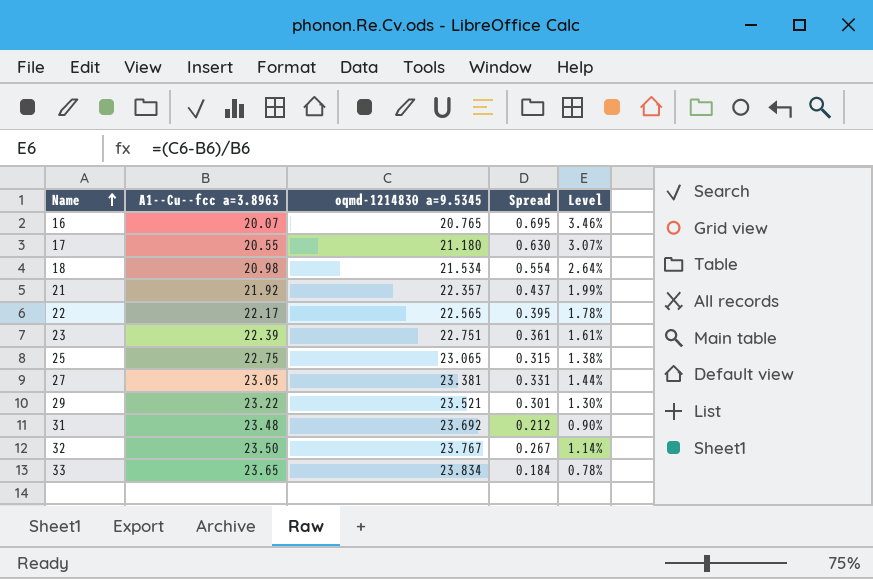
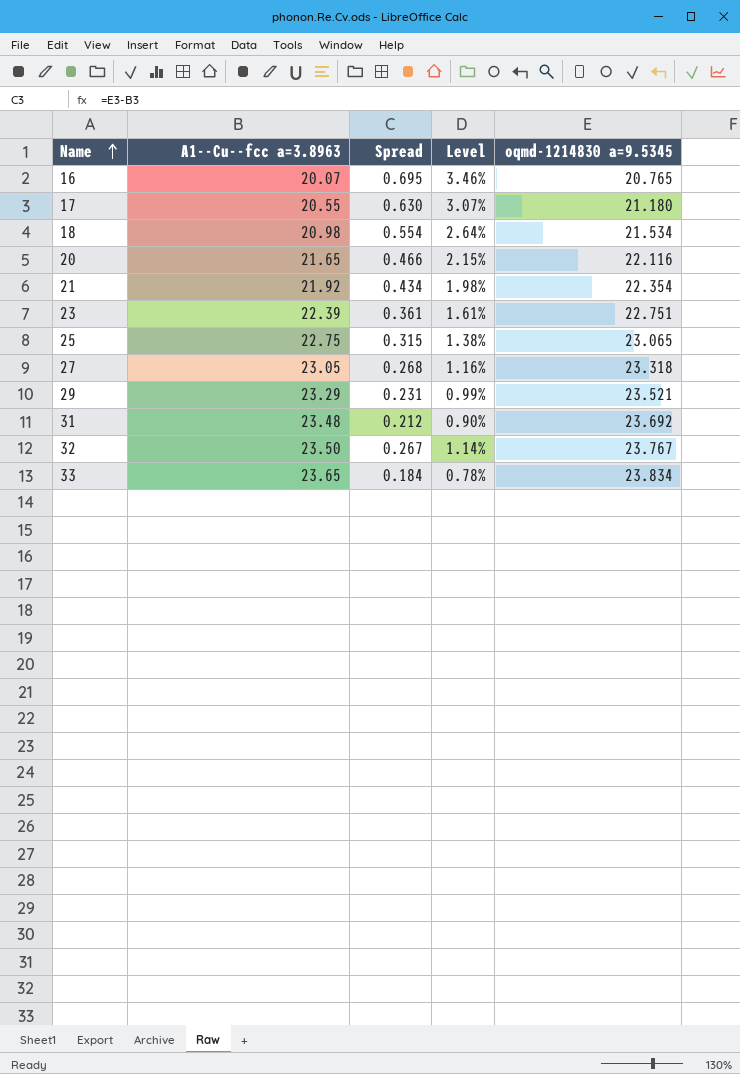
column oqmd-1214830 a=9.5345 | position: 3 -> 5
row 22: 22.17 | 22.565 | 0.395 | 1.78% -> none
row 20: none -> 21.65 | 0.466 | 2.15% | 22.116
21 | Spread: 0.437 -> 0.434
21 | Level: 1.99% -> 1.98%
21 | oqmd-1214830 a=9.5345: 22.357 -> 22.354
27 | Spread: 0.331 -> 0.268
27 | Level: 1.44% -> 1.16%
27 | oqmd-1214830 a=9.5345: 23.381 -> 23.318
29 | A1--Cu--fcc a=3.8963: 23.22 -> 23.29
29 | Spread: 0.301 -> 0.231
29 | Level: 1.30% -> 0.99%

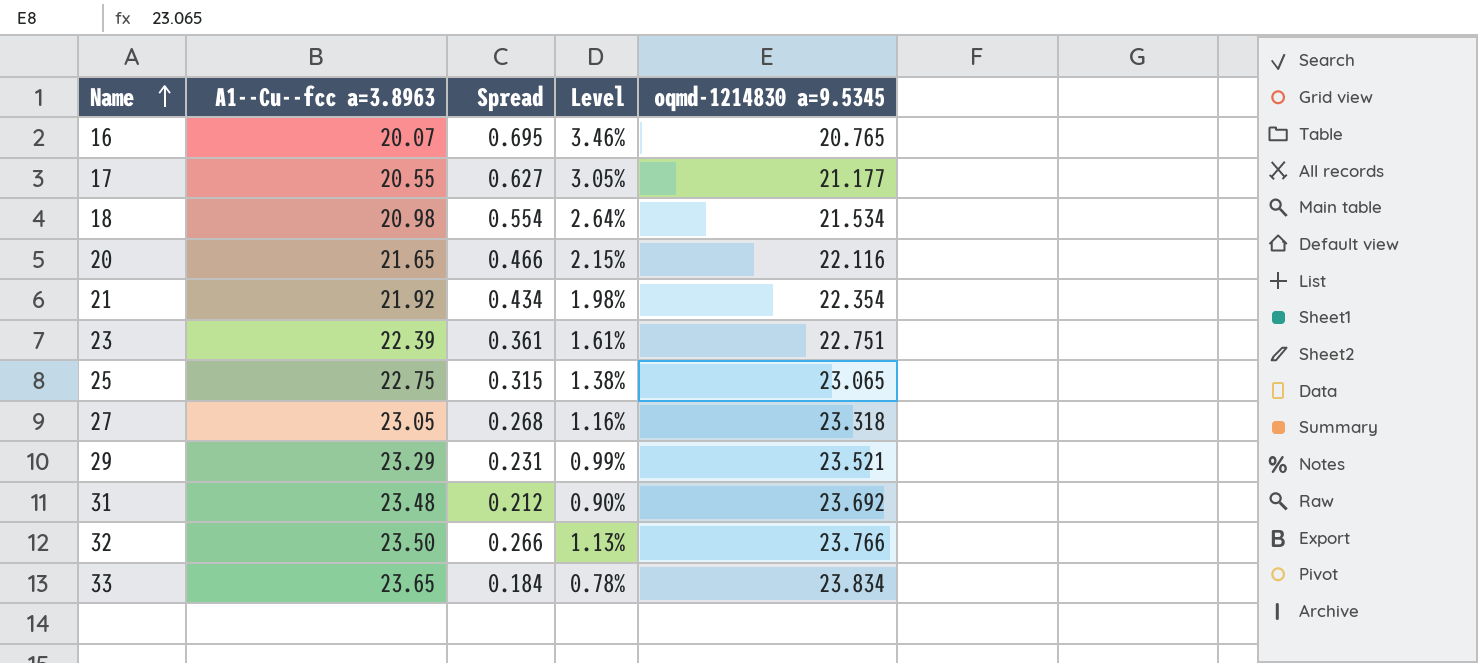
17 | Spread: 0.630 -> 0.627
17 | Level: 3.07% -> 3.05%
17 | oqmd-1214830 a=9.5345: 21.180 -> 21.177
32 | Spread: 0.267 -> 0.266
32 | Level: 1.14% -> 1.13%
32 | oqmd-1214830 a=9.5345: 23.767 -> 23.766

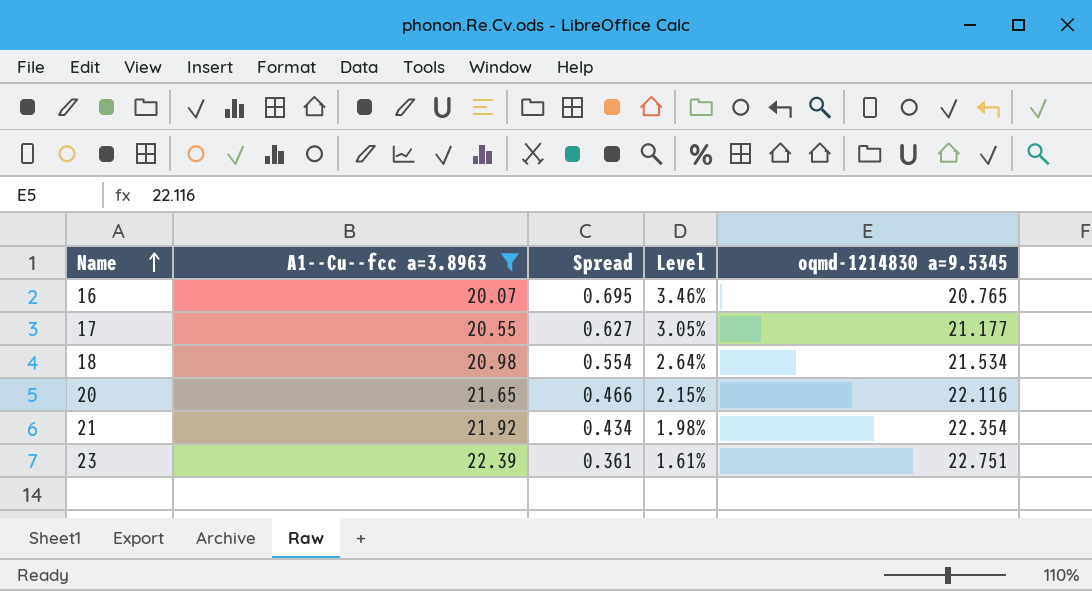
filter: none -> A1--Cu--fcc a=3.8963 <= 22.39

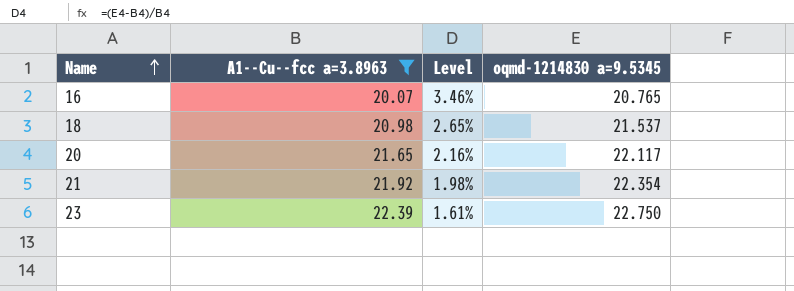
column Spread | formula: [oqmd-1214830 a=9.5345] - [A1--Cu--fcc a=3.8963] -> none
row 17: 20.55 | 0.627 | 3.05% | 21.177 -> none
18 | Level: 2.64% -> 2.65%
18 | oqmd-1214830 a=9.5345: 21.534 -> 21.537
20 | Level: 2.15% -> 2.16%
20 | oqmd-1214830 a=9.5345: 22.116 -> 22.117
23 | oqmd-1214830 a=9.5345: 22.751 -> 22.750

